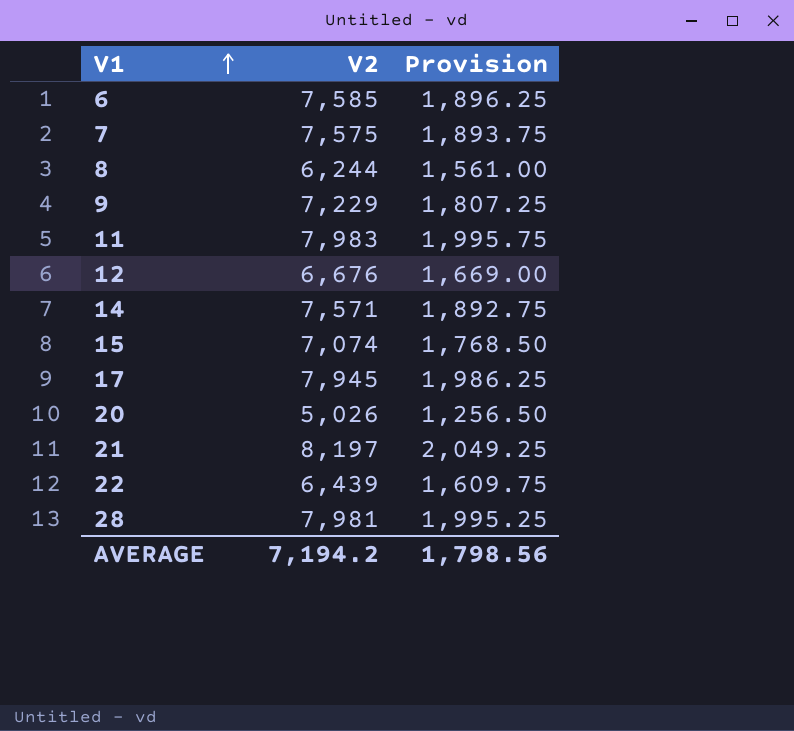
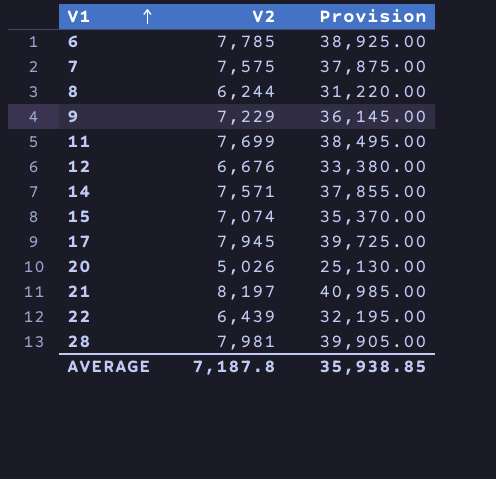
column Provision | formula: [V2] * 0.25 -> [V2] * 5
6 | V2: 7,585 -> 7,785
11 | V2: 7,983 -> 7,699
AVERAGE | V2: 7,194.2 -> 7,187.8
AVERAGE | Provision: 1,798.56 -> 35,938.85

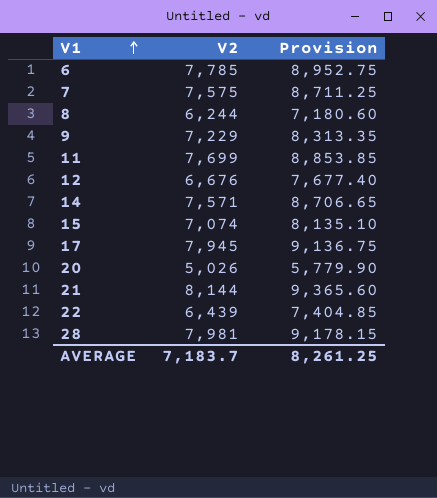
column Provision | formula: [V2] * 5 -> [V2] * 1.15
21 | V2: 8,197 -> 8,144
AVERAGE | V2: 7,187.8 -> 7,183.7
AVERAGE | Provision: 35,938.85 -> 8,261.25

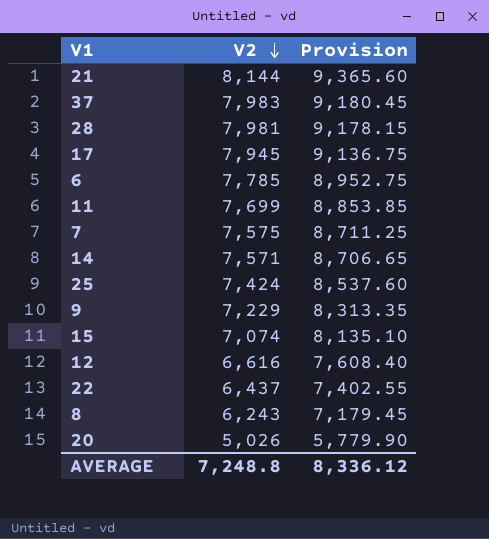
row order: V1 ascending -> V2 descending
row 37: none -> 7,983 | 9,180.45
row 25: none -> 7,424 | 8,537.60
12 | V2: 6,676 -> 6,616
12 | Provision: 7,677.40 -> 7,608.40
22 | V2: 6,439 -> 6,437
22 | Provision: 7,404.85 -> 7,402.55
8 | V2: 6,244 -> 6,243
8 | Provision: 7,180.60 -> 7,179.45
AVERAGE | V2: 7,183.7 -> 7,248.8
AVERAGE | Provision: 8,261.25 -> 8,336.12

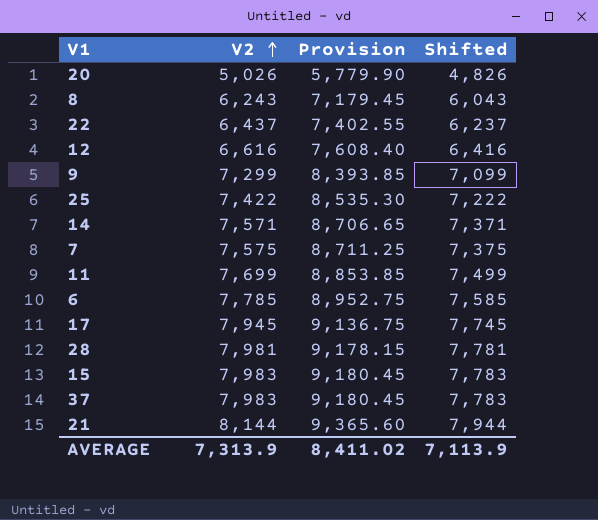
row order: V2 descending -> V2 ascending
column Shifted | formula: none -> [V2] - 200
9 | V2: 7,229 -> 7,299
9 | Provision: 8,313.35 -> 8,393.85
25 | V2: 7,424 -> 7,422
25 | Provision: 8,537.60 -> 8,535.30
15 | V2: 7,074 -> 7,983
15 | Provision: 8,135.10 -> 9,180.45
AVERAGE | V2: 7,248.8 -> 7,313.9
AVERAGE | Provision: 8,336.12 -> 8,411.02

